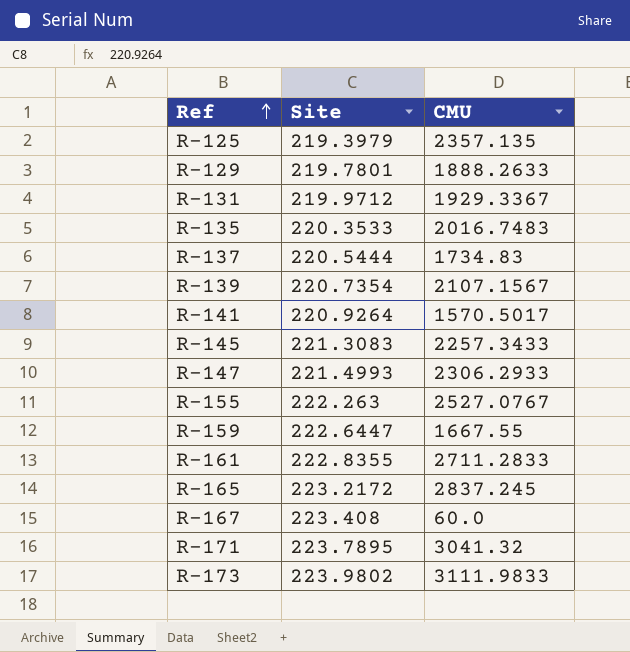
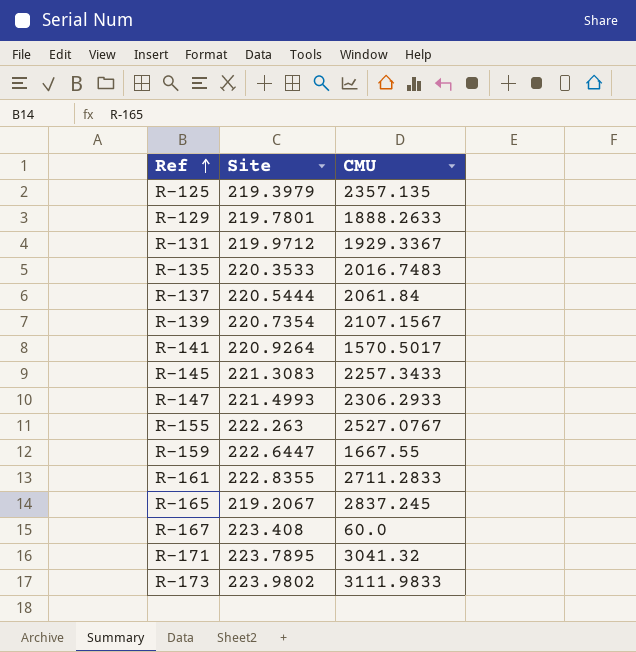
R-137 | CMU: 1734.83 -> 2061.84
R-165 | Site: 223.2172 -> 219.2067

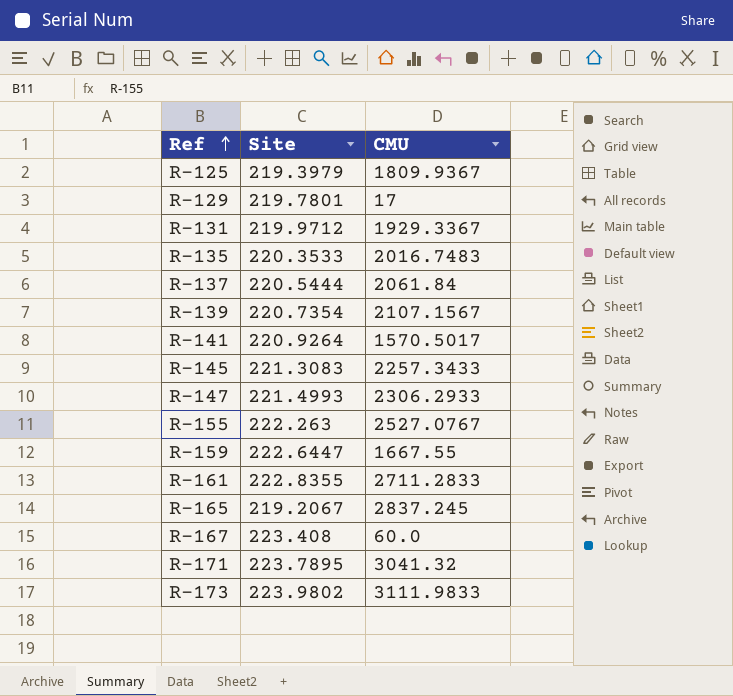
R-125 | CMU: 2357.135 -> 1809.9367
R-129 | CMU: 1888.2633 -> 17

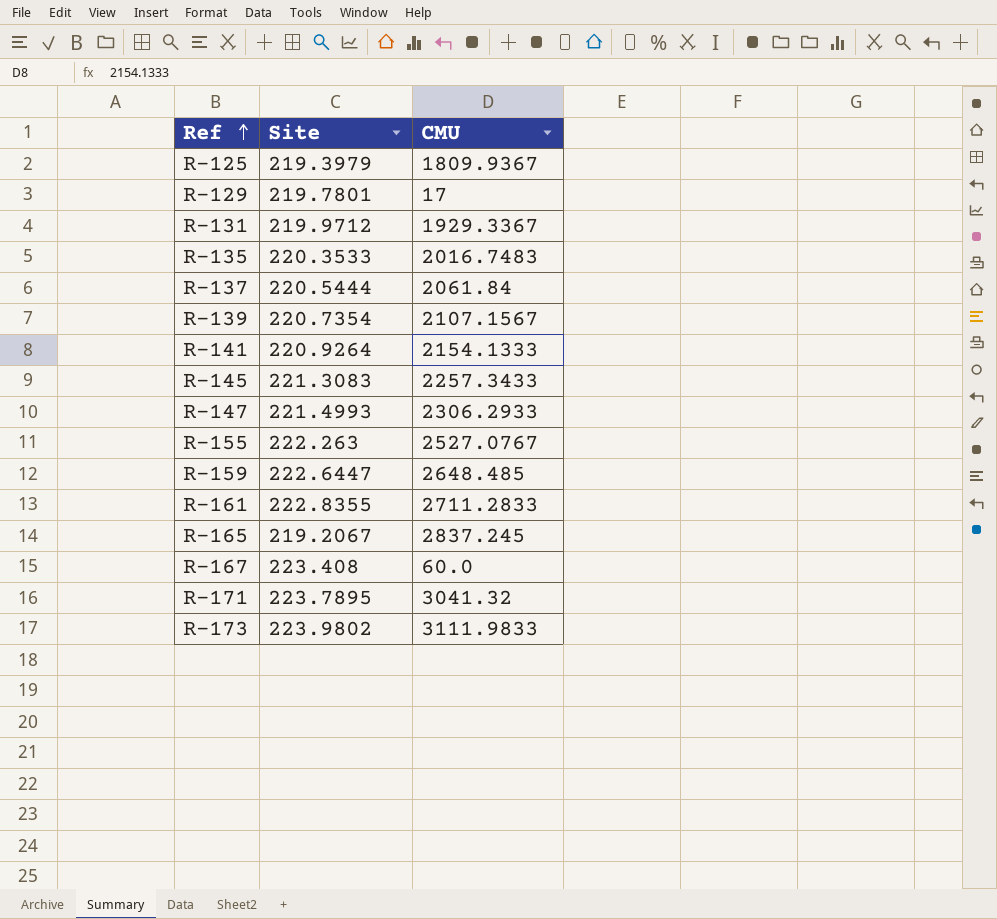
R-141 | CMU: 1570.5017 -> 2154.1333
R-159 | CMU: 1667.55 -> 2648.485

